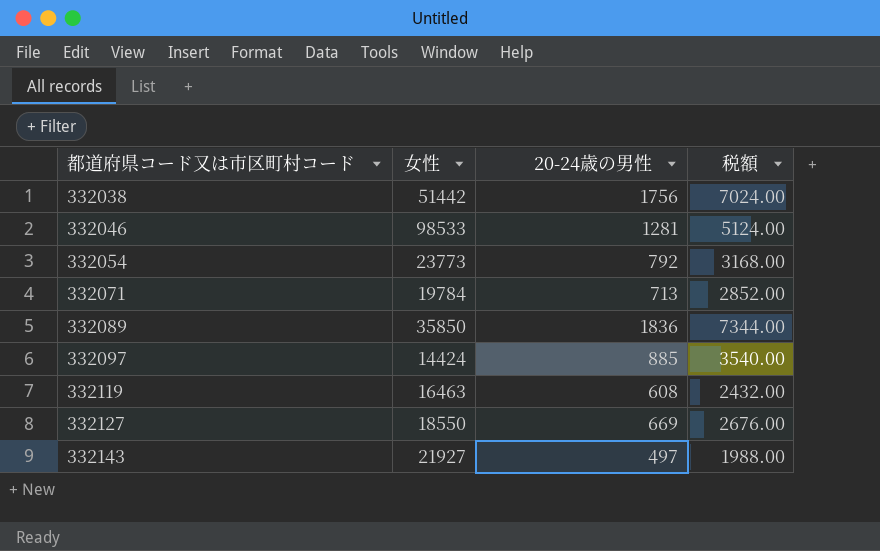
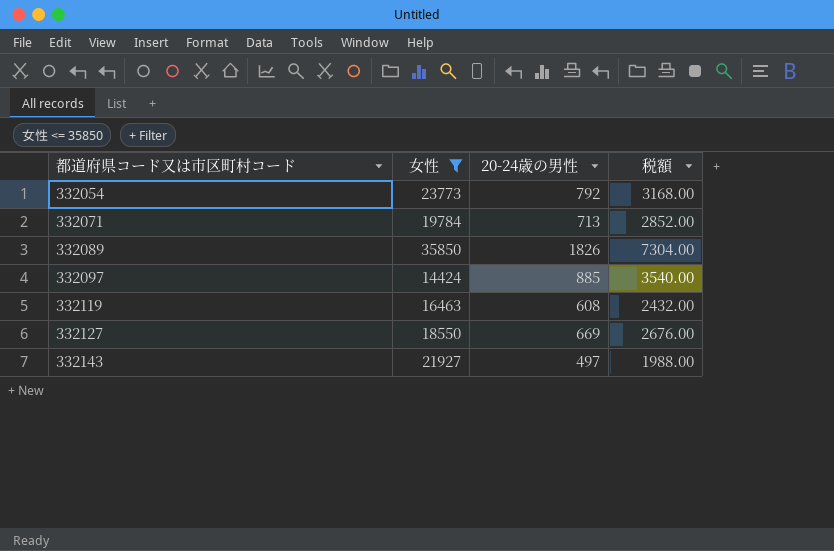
filter: none -> 女性 <= 35850
332089 | 20-24歳の男性: 1836 -> 1826
332089 | 税額: 7344.00 -> 7304.00

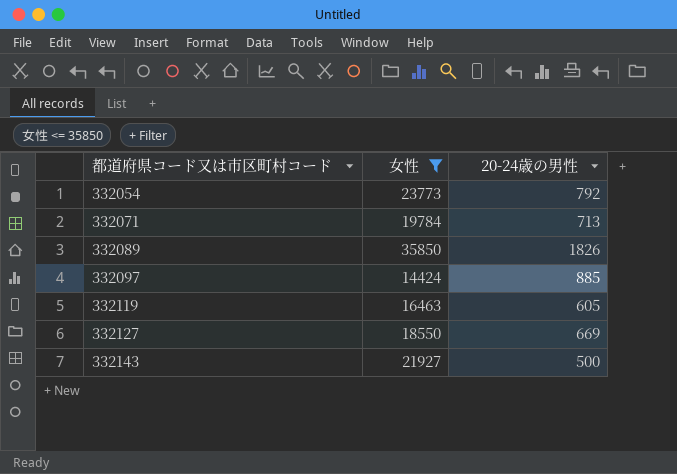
column 税額 | formula: [20-24歳の男性] * 4 -> none
332119 | 20-24歳の男性: 608 -> 605
332143 | 20-24歳の男性: 497 -> 500

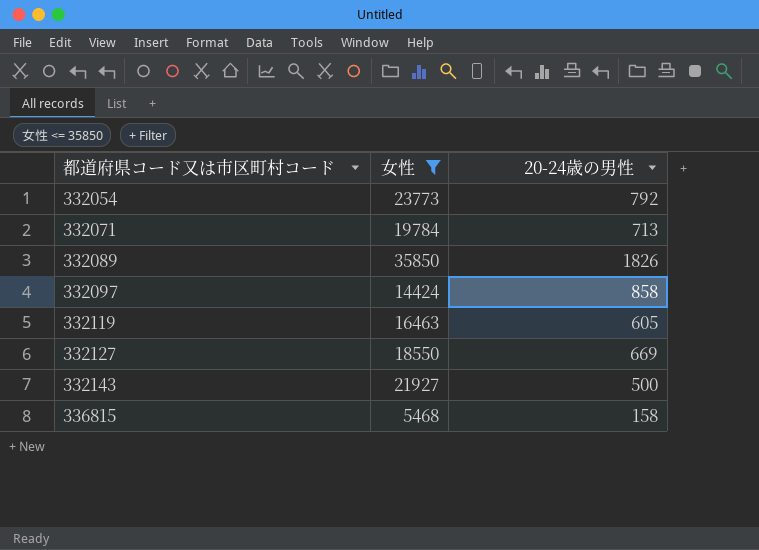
332097 | 20-24歳の男性: 885 -> 858
row 336815: none -> 5468 | 158

